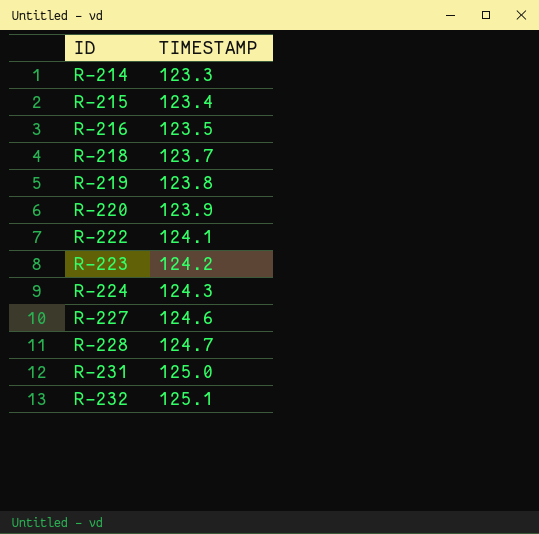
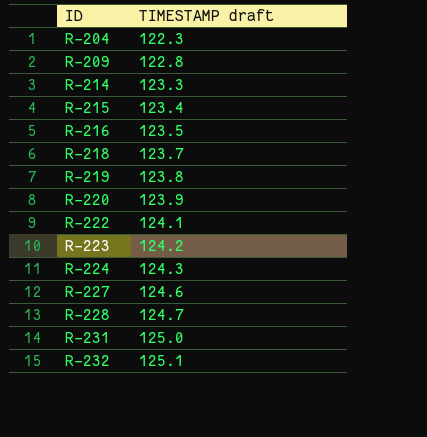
column name: TIMESTAMP -> TIMESTAMP draft
row R-204: none -> 122.3
row R-209: none -> 122.8

